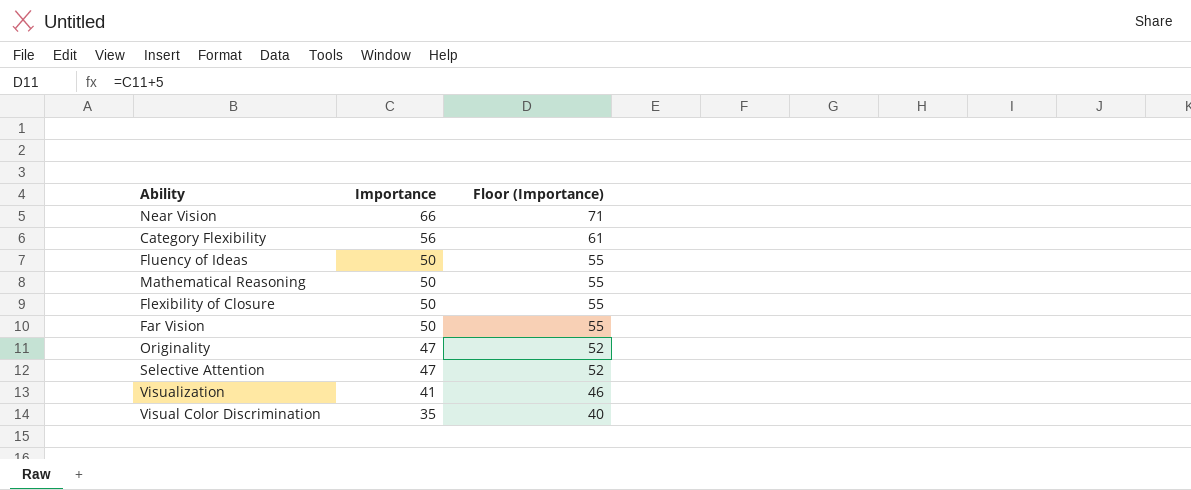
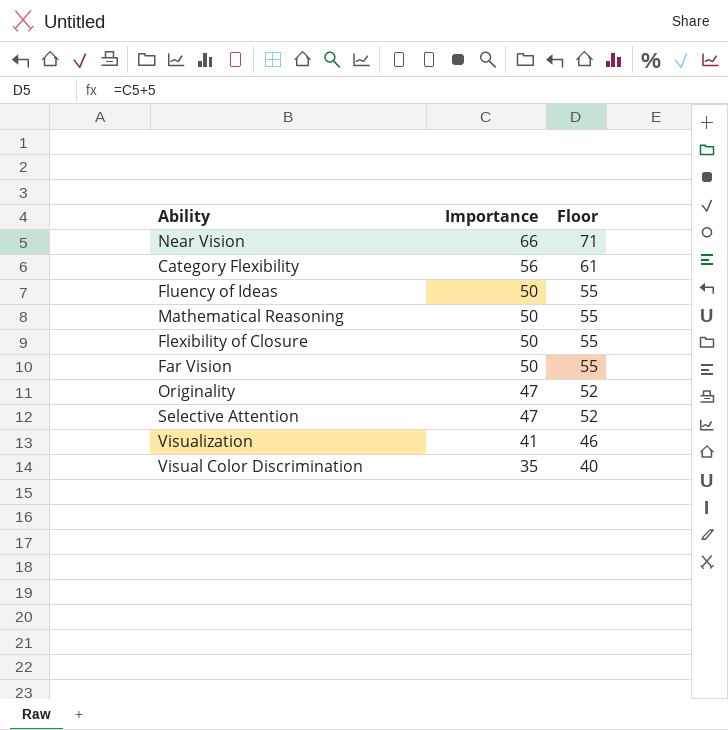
column name: Floor (Importance) -> Floor

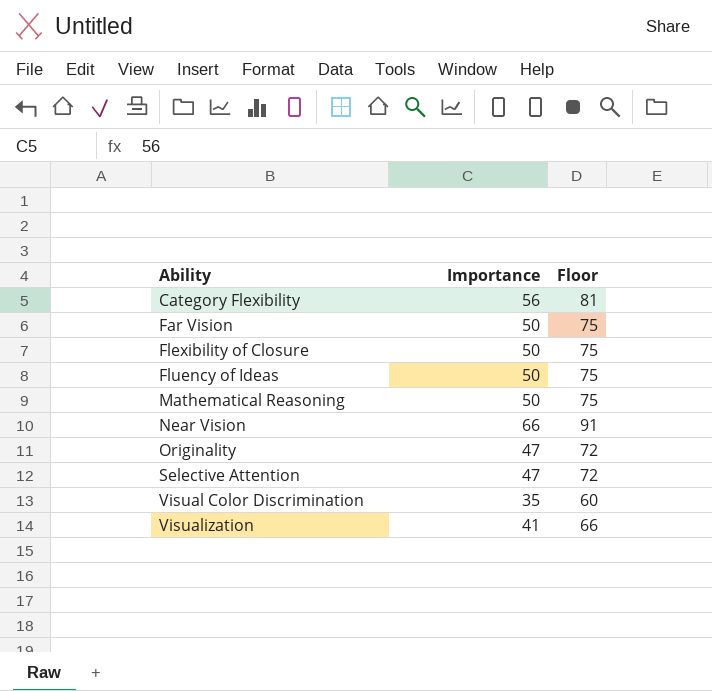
row order: Importance descending -> Ability ascending
column Floor | formula: [Importance] + 5 -> [Importance] + 25

